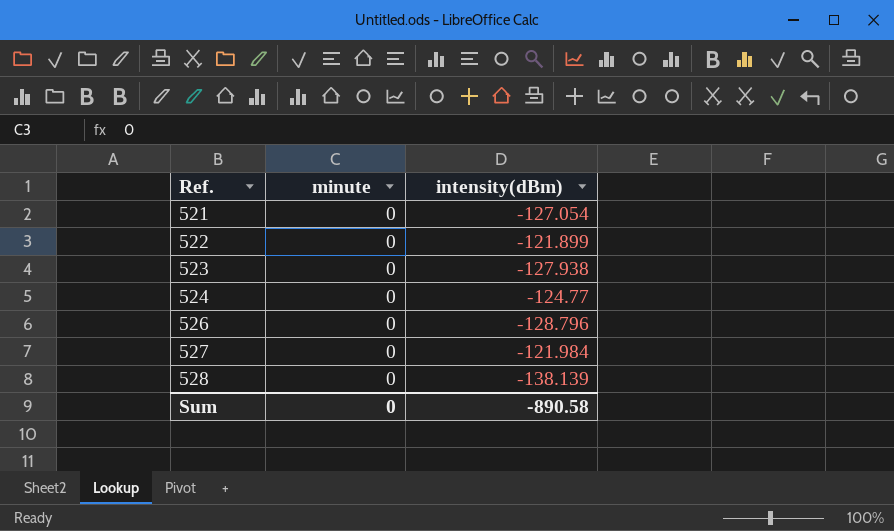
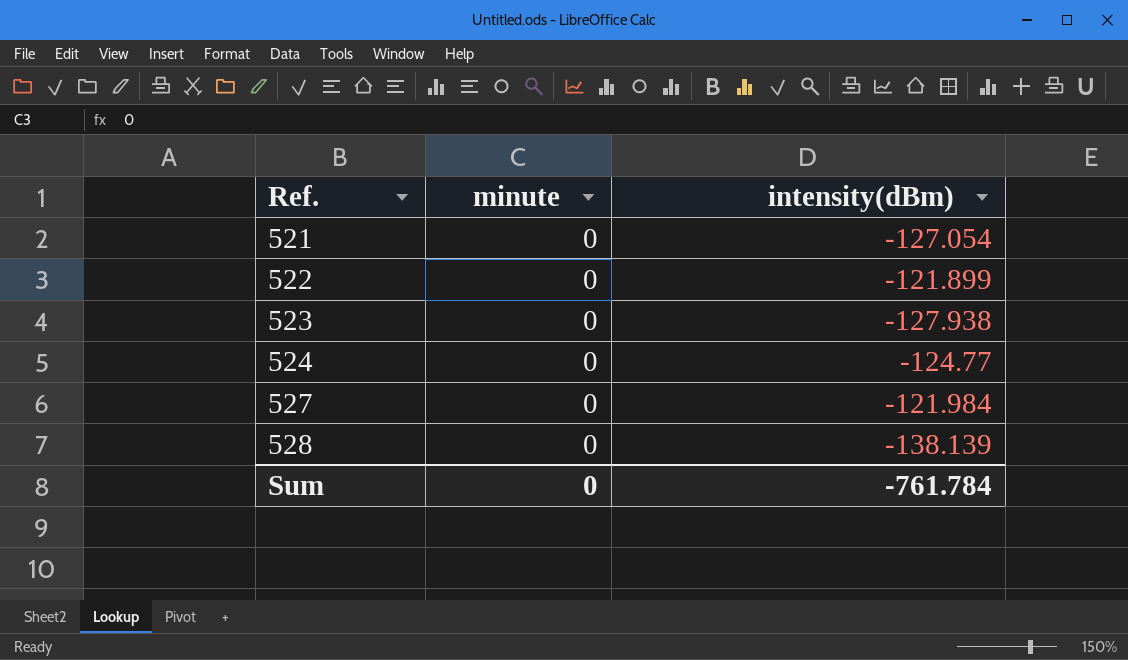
row 526: 0 | -128.796 -> none
Sum | intensity(dBm): -890.58 -> -761.784

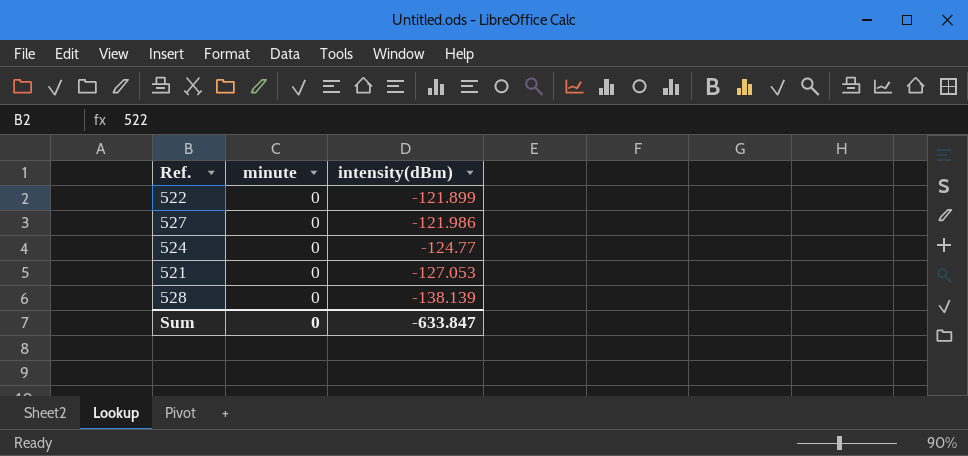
row order: Ref. ascending -> intensity(dBm) descending
row 523: 0 | -127.938 -> none
527 | intensity(dBm): -121.984 -> -121.986
521 | intensity(dBm): -127.054 -> -127.053
Sum | intensity(dBm): -761.784 -> -633.847

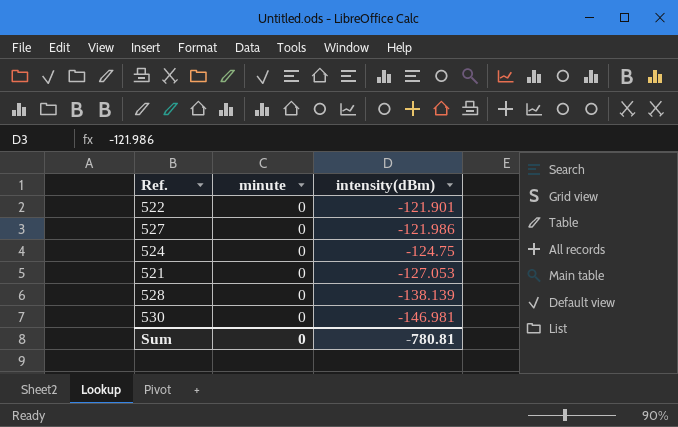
522 | intensity(dBm): -121.899 -> -121.901
524 | intensity(dBm): -124.77 -> -124.75
row 530: none -> 0 | -146.981
Sum | intensity(dBm): -633.847 -> -780.81

